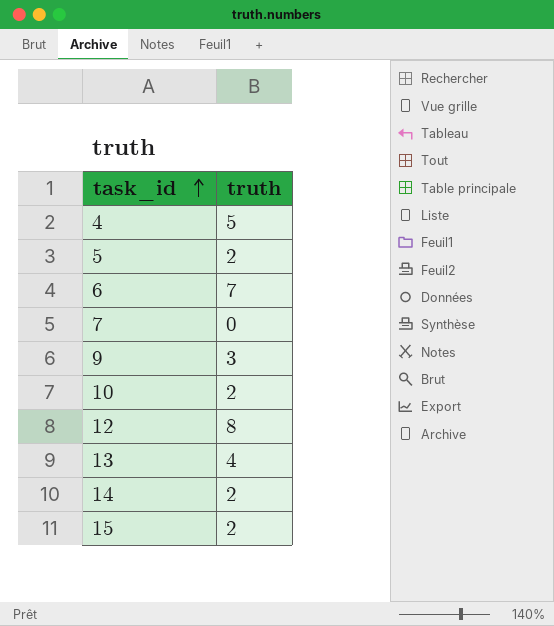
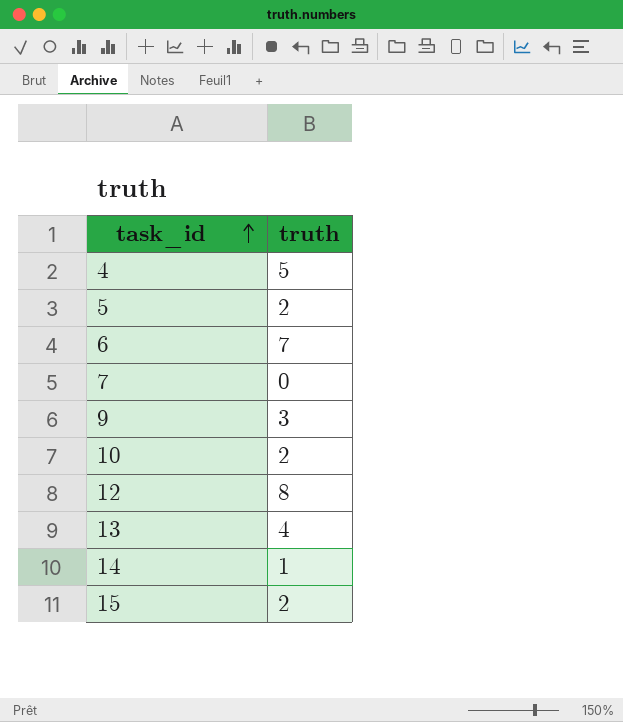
14 | truth: 2 -> 1

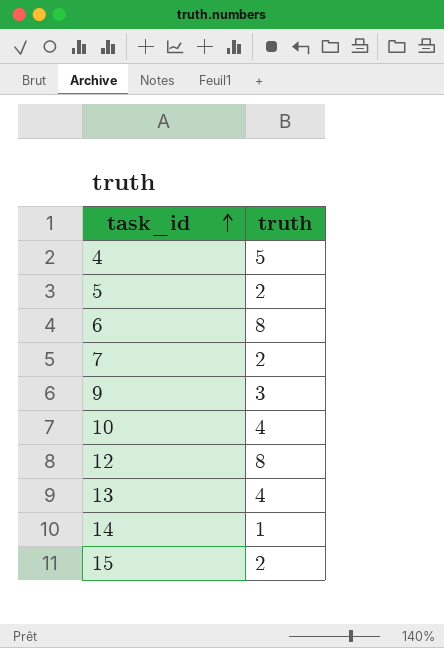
6 | truth: 7 -> 8
7 | truth: 0 -> 2
10 | truth: 2 -> 4

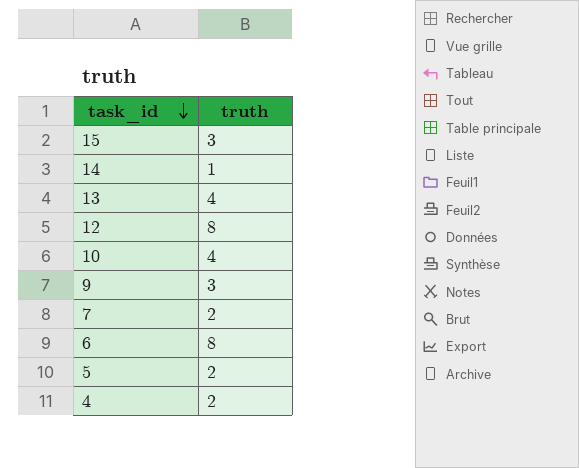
row order: task_id ascending -> task_id descending
15 | truth: 2 -> 3
4 | truth: 5 -> 2

